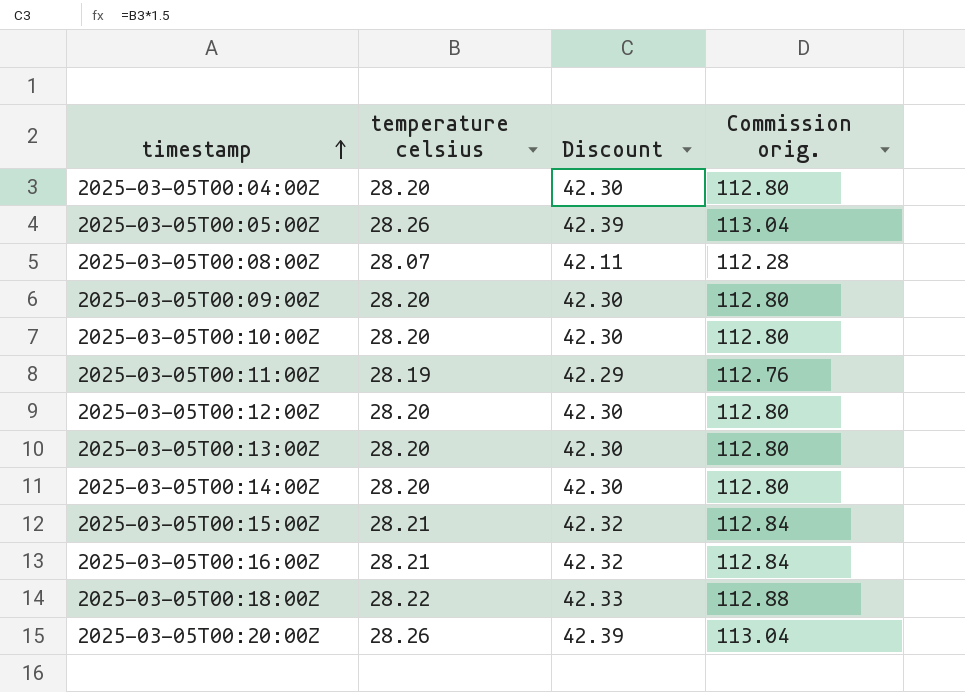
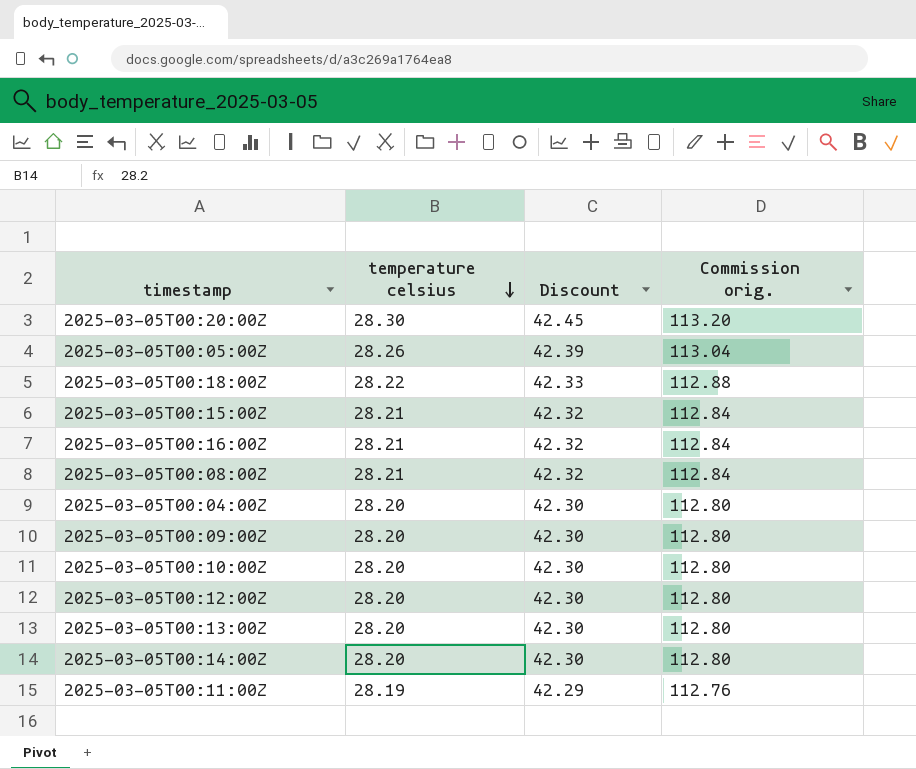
row order: timestamp ascending -> temperature celsius descending
2025-03-05T00:20:00Z | temperature celsius: 28.26 -> 28.30
2025-03-05T00:20:00Z | Discount: 42.39 -> 42.45
2025-03-05T00:20:00Z | Commission orig.: 113.04 -> 113.20
2025-03-05T00:08:00Z | temperature celsius: 28.07 -> 28.21
2025-03-05T00:08:00Z | Discount: 42.11 -> 42.32
2025-03-05T00:08:00Z | Commission orig.: 112.28 -> 112.84

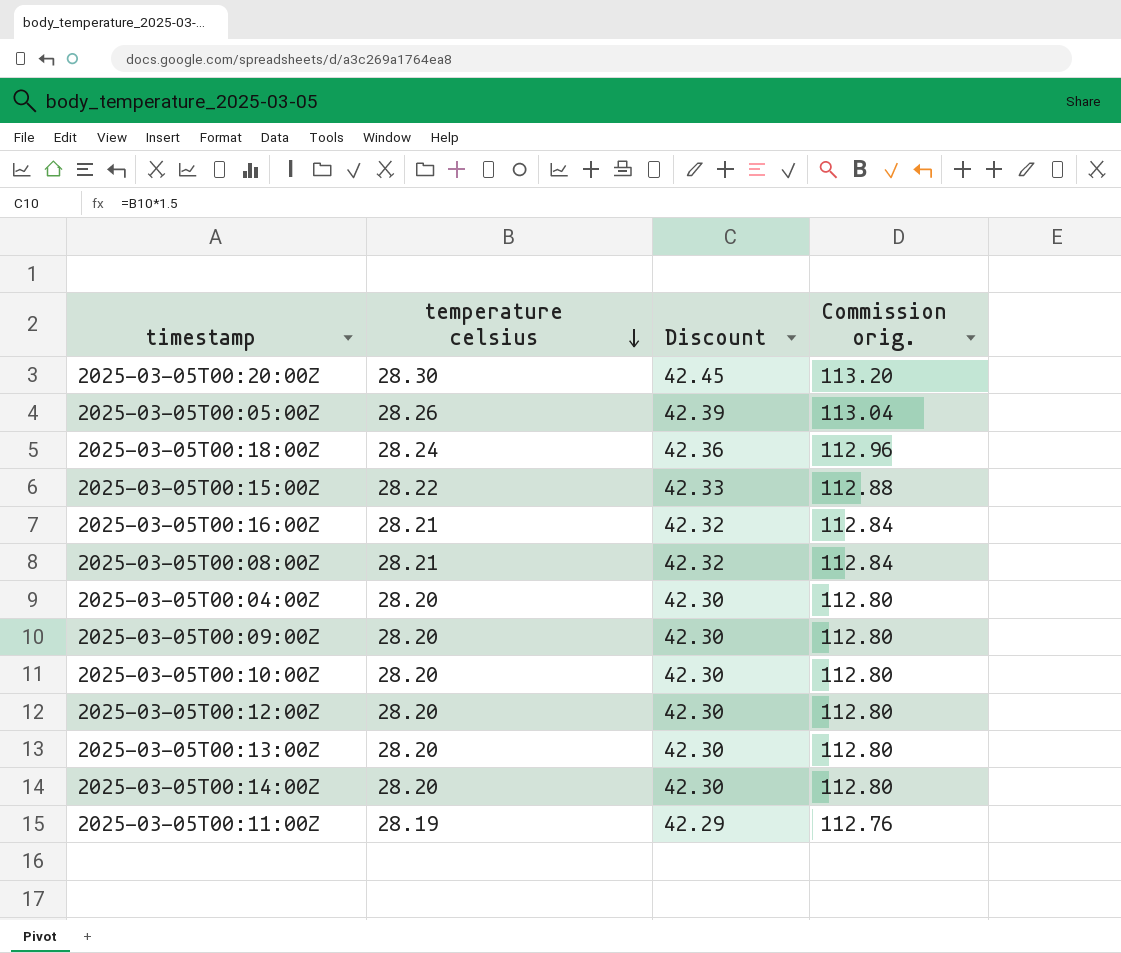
2025-03-05T00:18:00Z | temperature celsius: 28.22 -> 28.24
2025-03-05T00:18:00Z | Discount: 42.33 -> 42.36
2025-03-05T00:18:00Z | Commission orig.: 112.88 -> 112.96
2025-03-05T00:15:00Z | temperature celsius: 28.21 -> 28.22
2025-03-05T00:15:00Z | Discount: 42.32 -> 42.33
2025-03-05T00:15:00Z | Commission orig.: 112.84 -> 112.88

